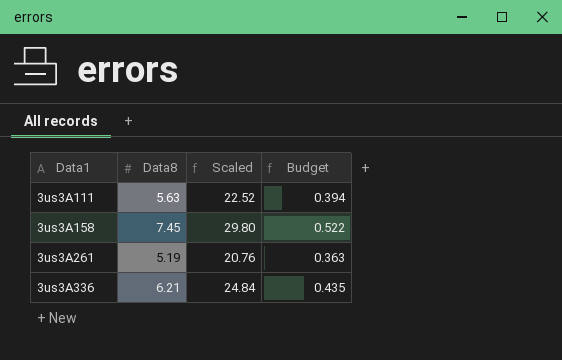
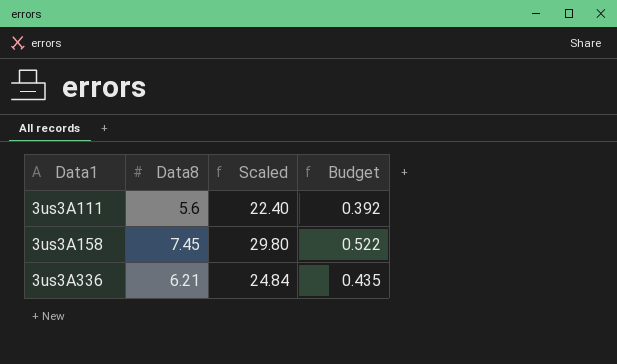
row 3us3A261: 5.19 | 20.76 | 0.363 -> none
3us3A111 | Data8: 5.63 -> 5.6
3us3A111 | Scaled: 22.52 -> 22.40
3us3A111 | Budget: 0.394 -> 0.392

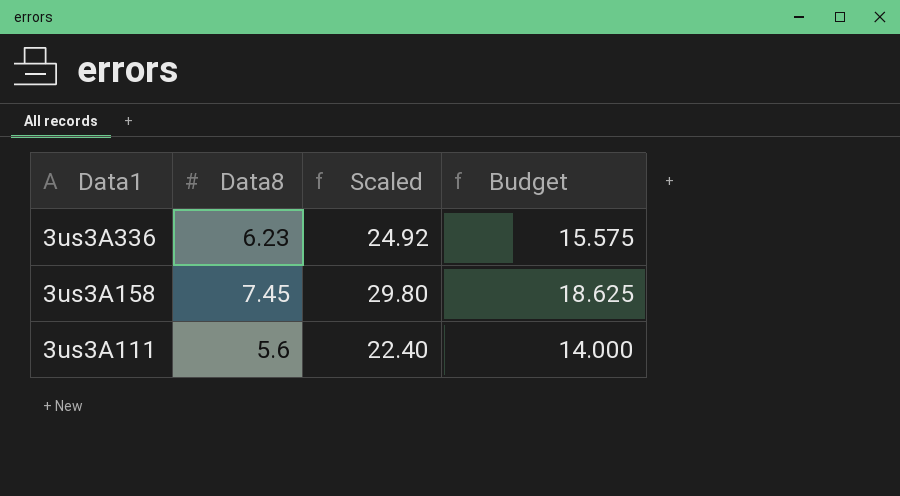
row order: Data1 ascending -> Data1 descending
column Budget | formula: [Data8] * 0.07 -> [Data8] * 2.5
3us3A336 | Data8: 6.21 -> 6.23
3us3A336 | Scaled: 24.84 -> 24.92

